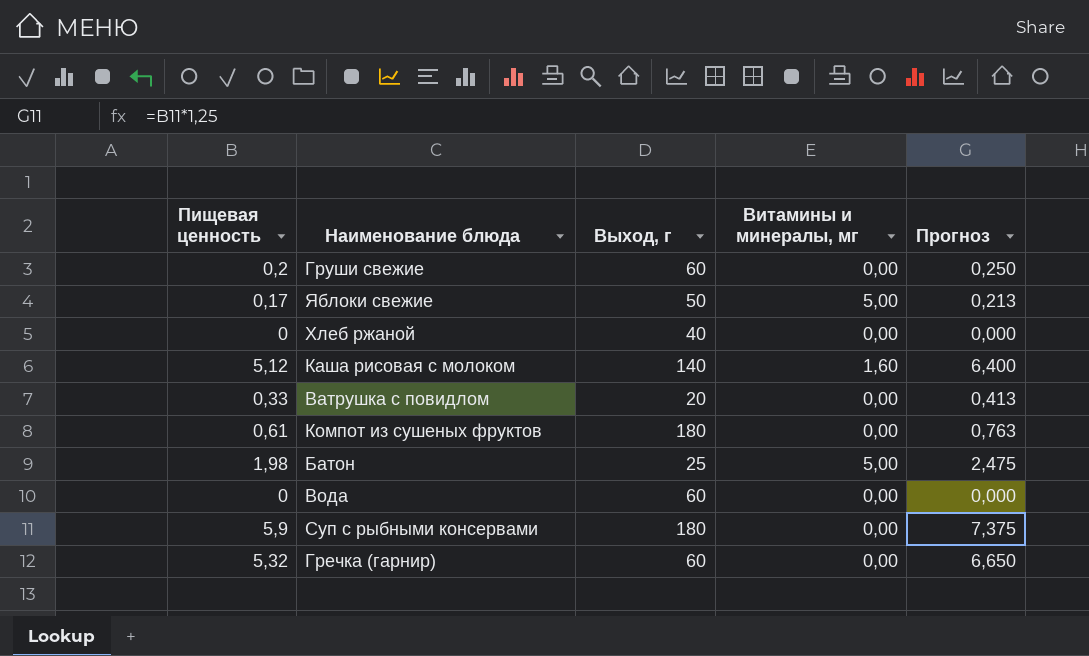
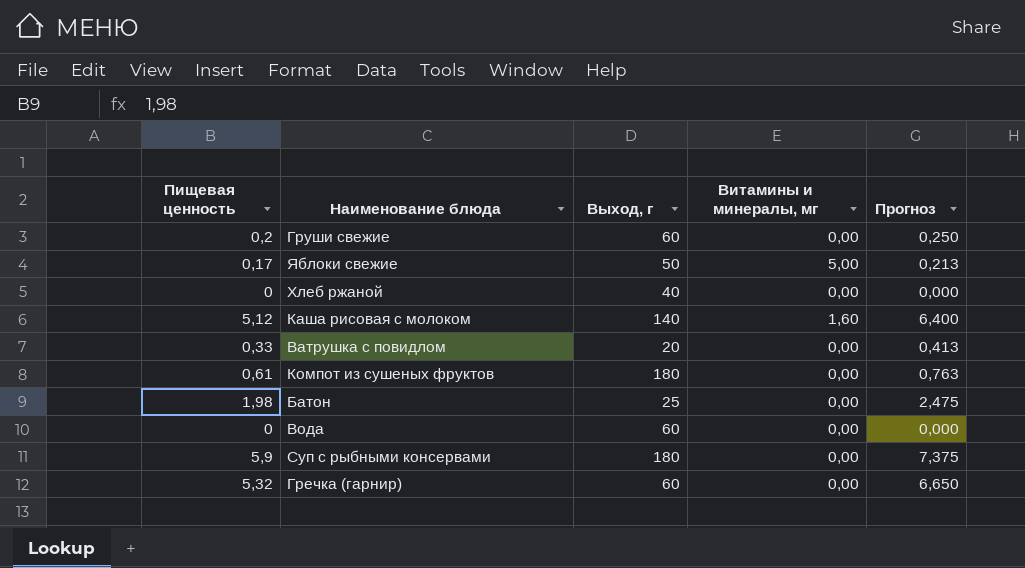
Батон | Витамины и минералы, мг: 5,00 -> 0,00

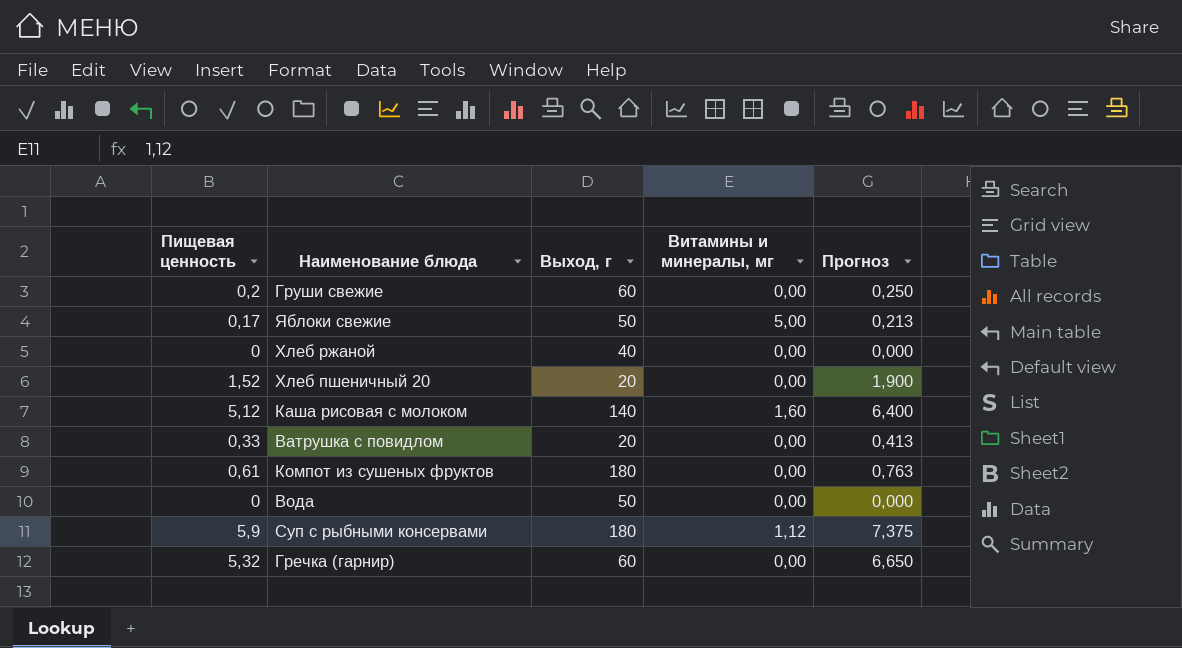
row Батон: 1,98 | 25 | 0,00 | 2,475 -> none
row Хлеб пшеничный 20: none -> 1,52 | 20 | 0,00 | 1,900
Вода | Выход, г: 60 -> 50
Суп с рыбными консервами | Витамины и минералы, мг: 0,00 -> 1,12

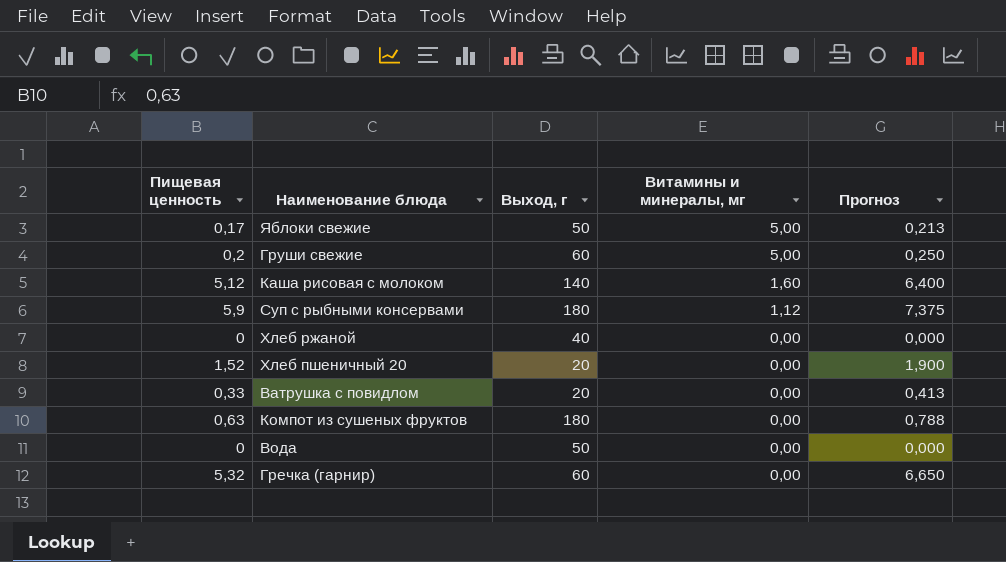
row order: none -> Витамины и минералы, мг descending
Груши свежие | Витамины и минералы, мг: 0,00 -> 5,00
Компот из сушеных фруктов | Пищевая ценность: 0,61 -> 0,63
Компот из сушеных фруктов | Прогноз: 0,763 -> 0,788

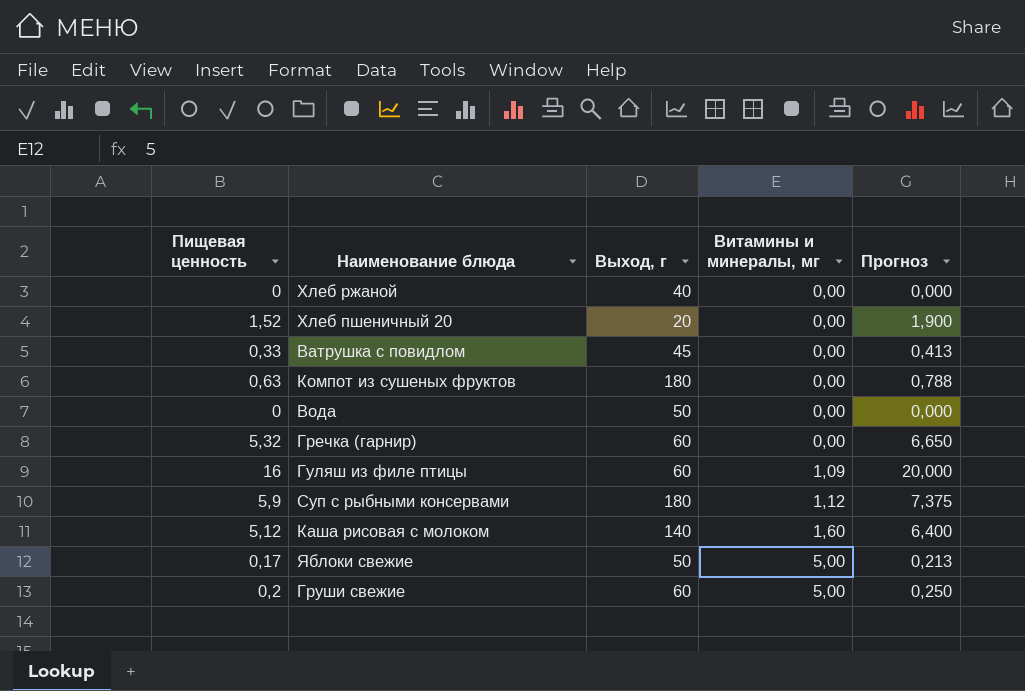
row order: Витамины и минералы, мг descending -> Витамины и минералы, мг ascending
Ватрушка с повидлом | Выход, г: 20 -> 45
row Гуляш из филе птицы: none -> 16 | 60 | 1,09 | 20,000

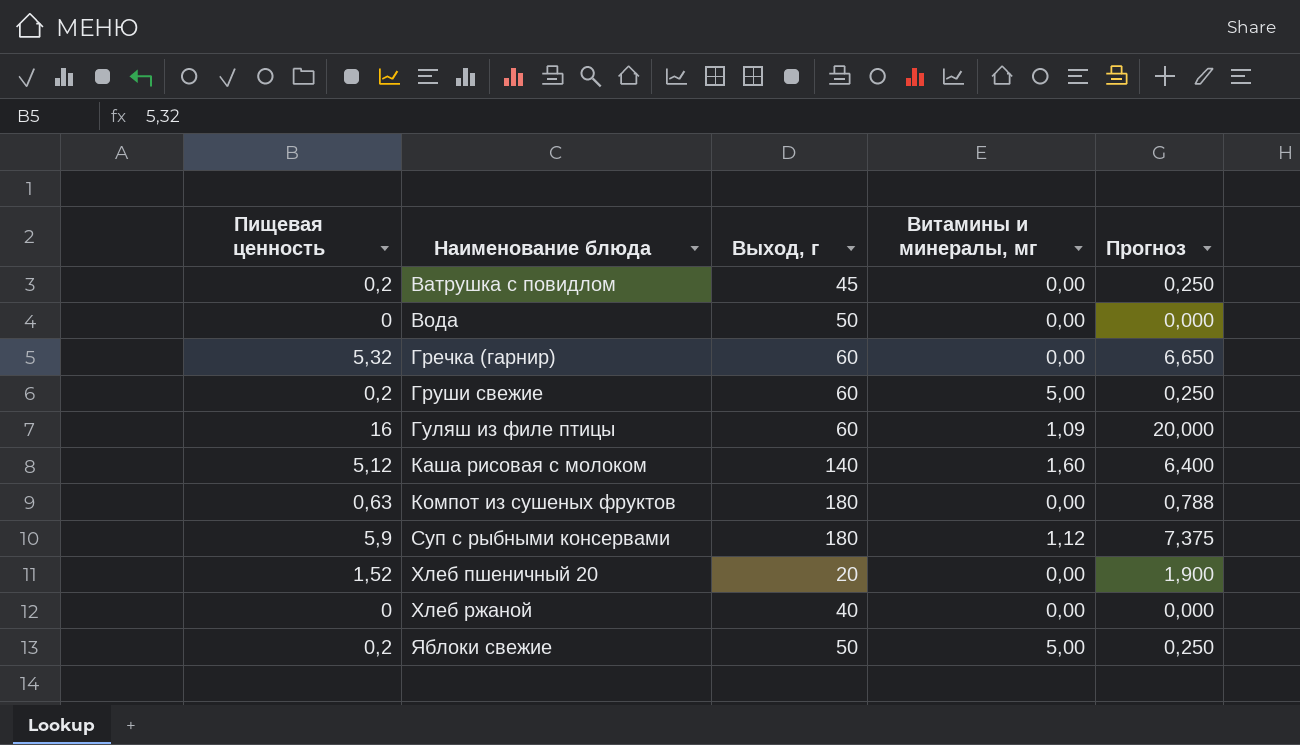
row order: Витамины и минералы, мг ascending -> Наименование блюда ascending
Ватрушка с повидлом | Пищевая ценность: 0,33 -> 0,2
Ватрушка с повидлом | Прогноз: 0,413 -> 0,250
Яблоки свежие | Пищевая ценность: 0,17 -> 0,2
Яблоки свежие | Прогноз: 0,213 -> 0,250

